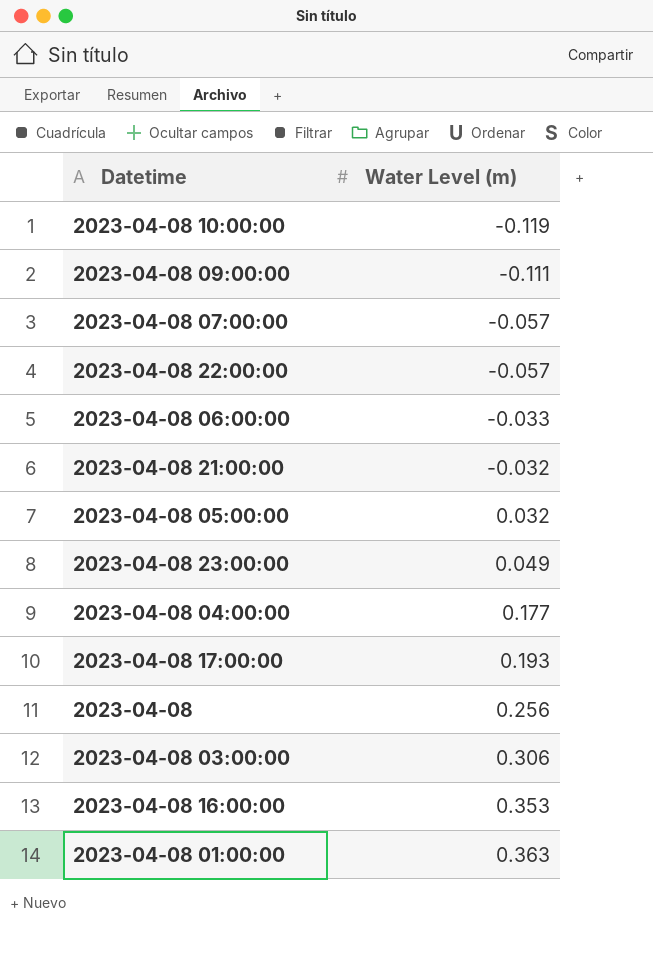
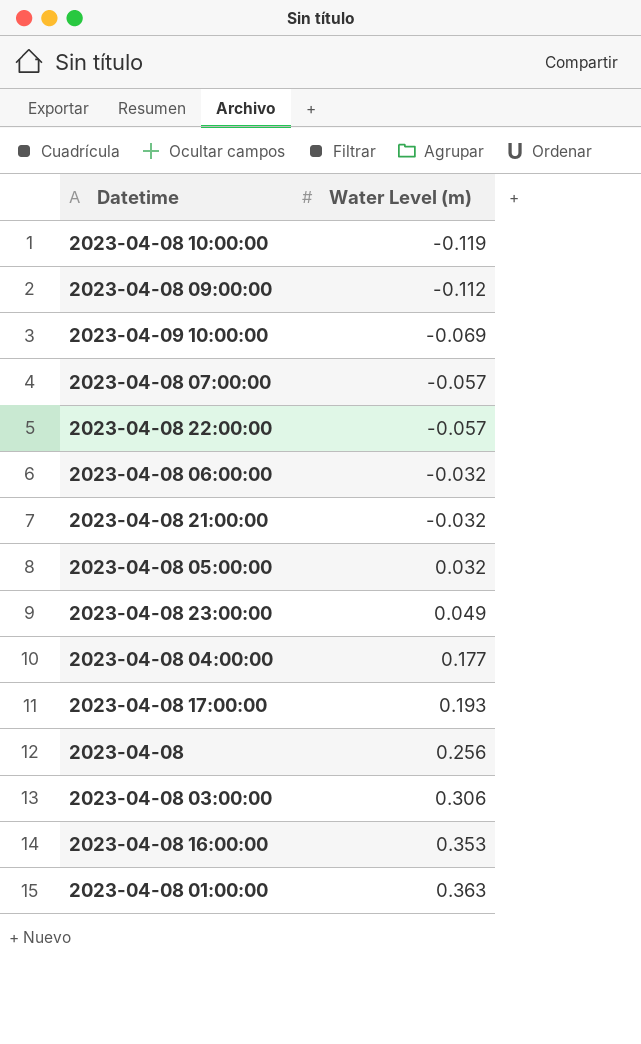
2023-04-08 09:00:00 | Water Level (m): -0.111 -> -0.112
row 2023-04-09 10:00:00: none -> -0.069
2023-04-08 06:00:00 | Water Level (m): -0.033 -> -0.032

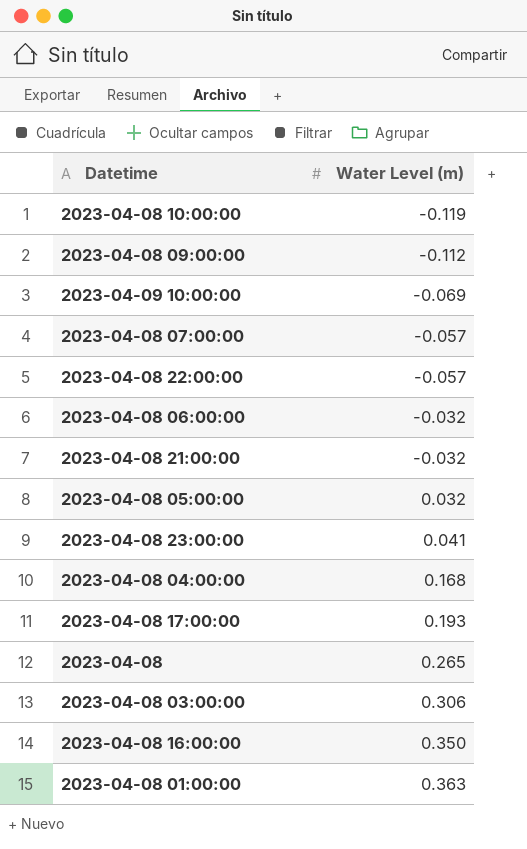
2023-04-08 23:00:00 | Water Level (m): 0.049 -> 0.041
2023-04-08 04:00:00 | Water Level (m): 0.177 -> 0.168
2023-04-08 | Water Level (m): 0.256 -> 0.265
2023-04-08 16:00:00 | Water Level (m): 0.353 -> 0.350

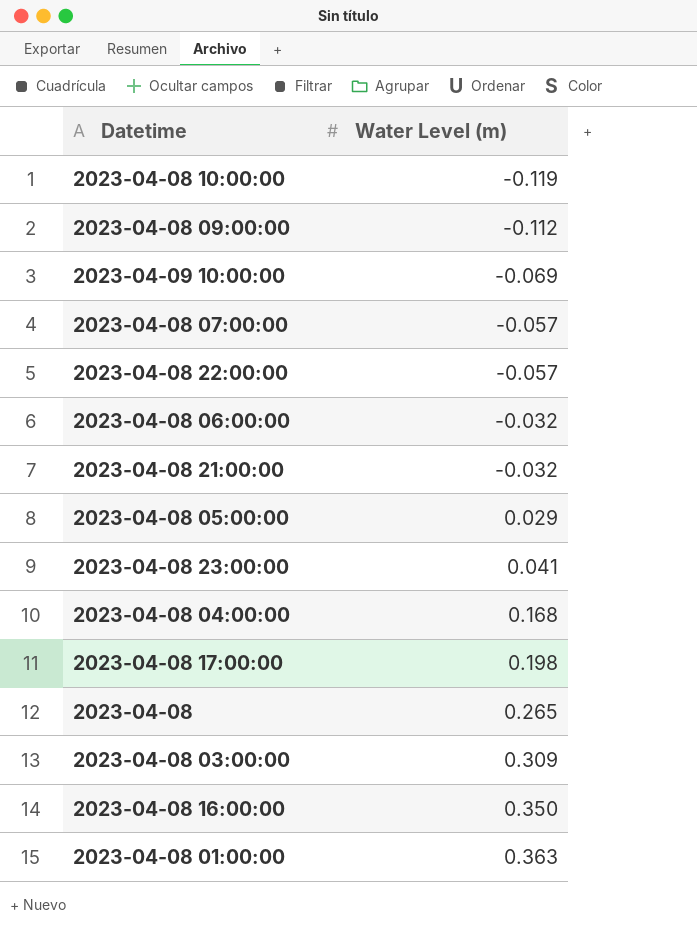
2023-04-08 05:00:00 | Water Level (m): 0.032 -> 0.029
2023-04-08 17:00:00 | Water Level (m): 0.193 -> 0.198
2023-04-08 03:00:00 | Water Level (m): 0.306 -> 0.309

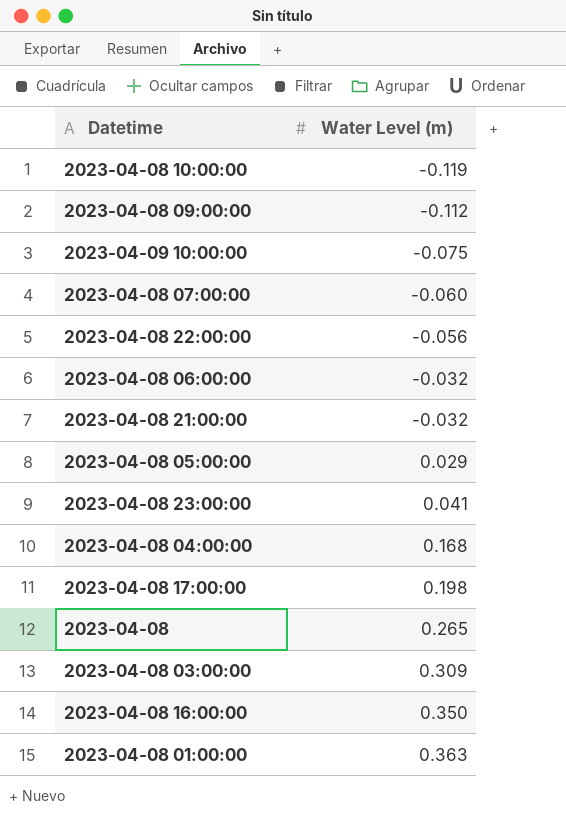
2023-04-09 10:00:00 | Water Level (m): -0.069 -> -0.075
2023-04-08 07:00:00 | Water Level (m): -0.057 -> -0.060
2023-04-08 22:00:00 | Water Level (m): -0.057 -> -0.056

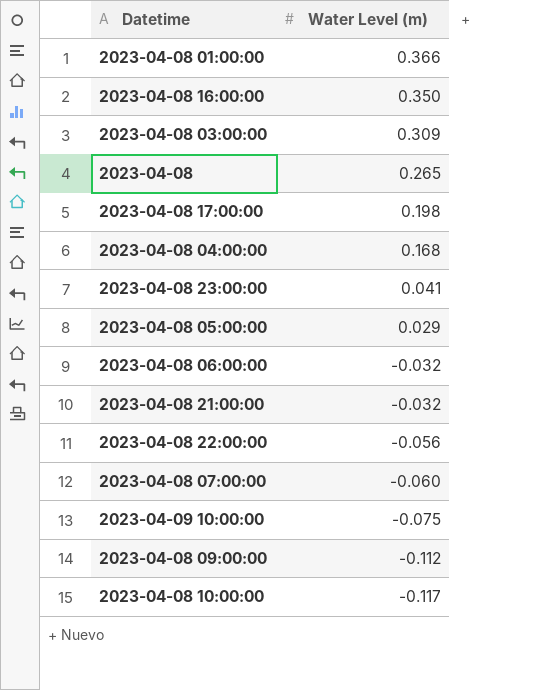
row order: Water Level (m) ascending -> Water Level (m) descending
2023-04-08 01:00:00 | Water Level (m): 0.363 -> 0.366
2023-04-08 10:00:00 | Water Level (m): -0.119 -> -0.117

